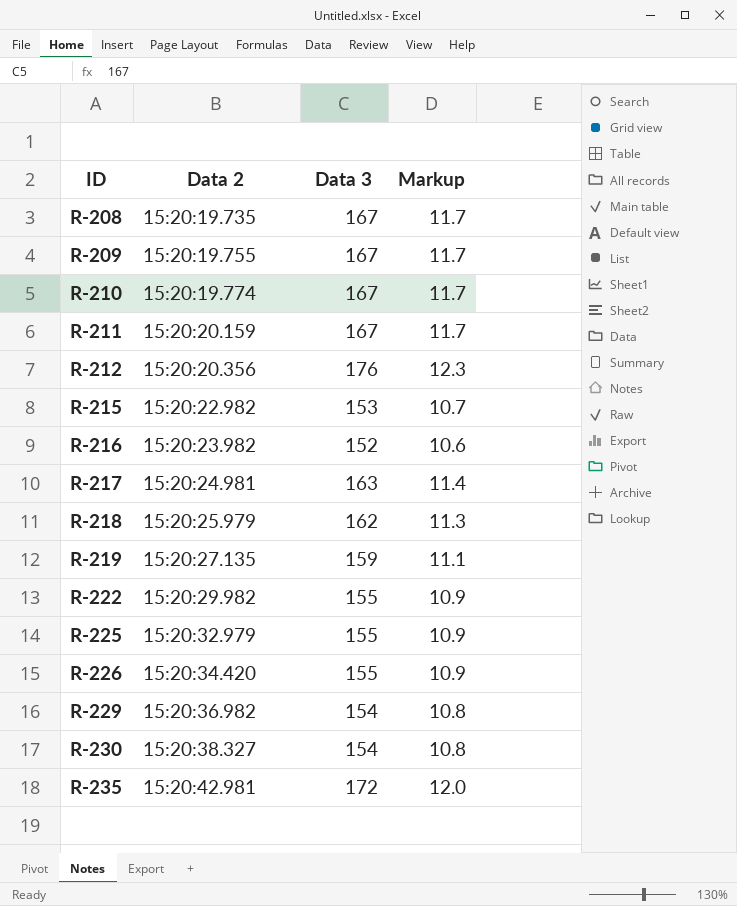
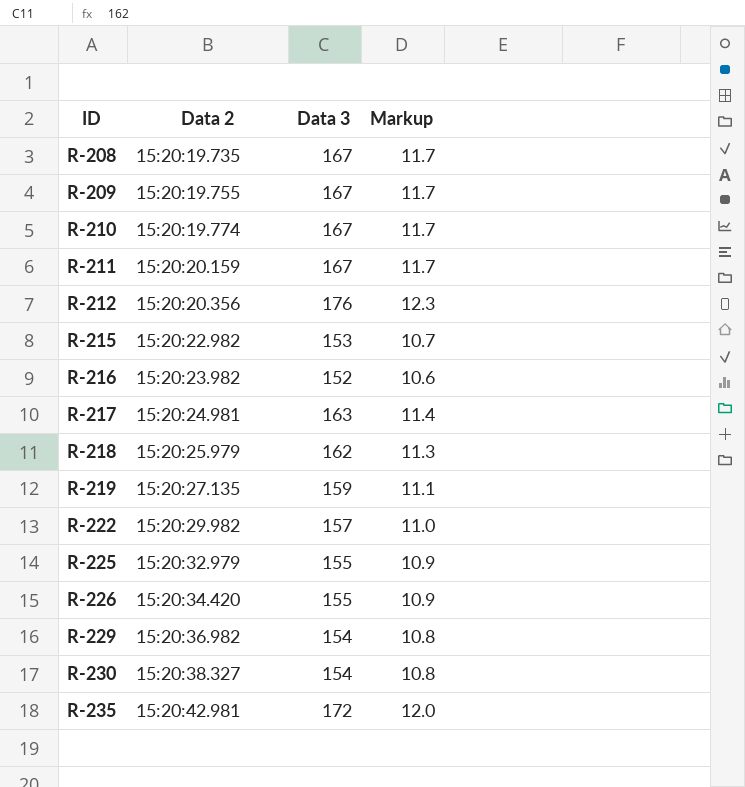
R-222 | Data 3: 155 -> 157
R-222 | Markup: 10.9 -> 11.0

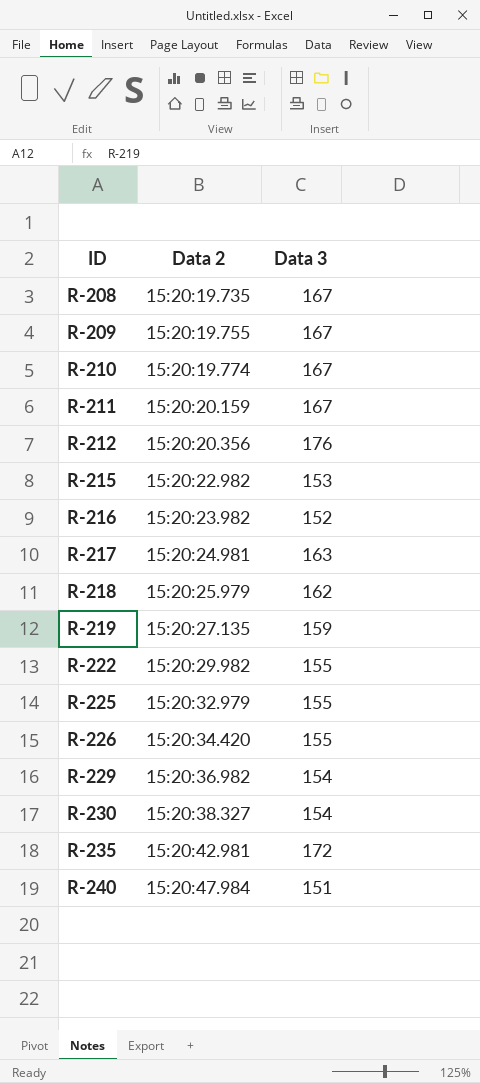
column Markup | formula: [Data 3] * 0.07 -> none
R-222 | Data 3: 157 -> 155
row R-240: none -> 15:20:47.984 | 151

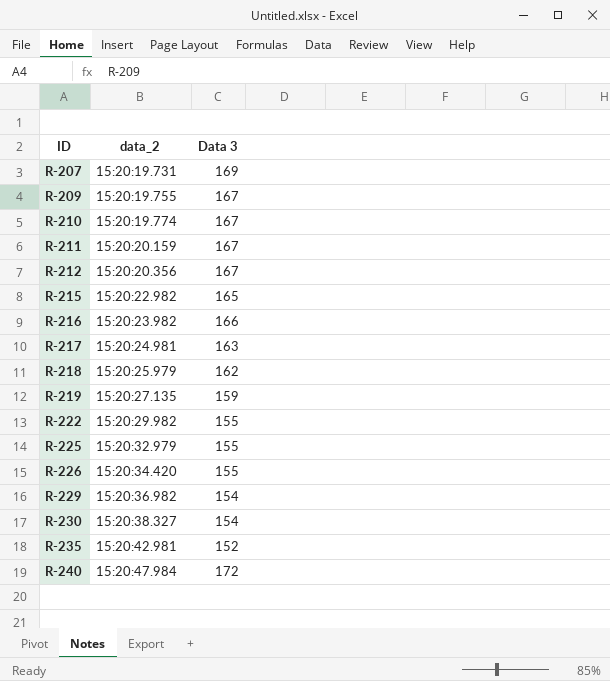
column name: Data 2 -> data_2
row R-208: 15:20:19.735 | 167 -> none
row R-207: none -> 15:20:19.731 | 169
R-212 | Data 3: 176 -> 167
R-215 | Data 3: 153 -> 165
R-216 | Data 3: 152 -> 166
R-235 | Data 3: 172 -> 152
R-240 | Data 3: 151 -> 172

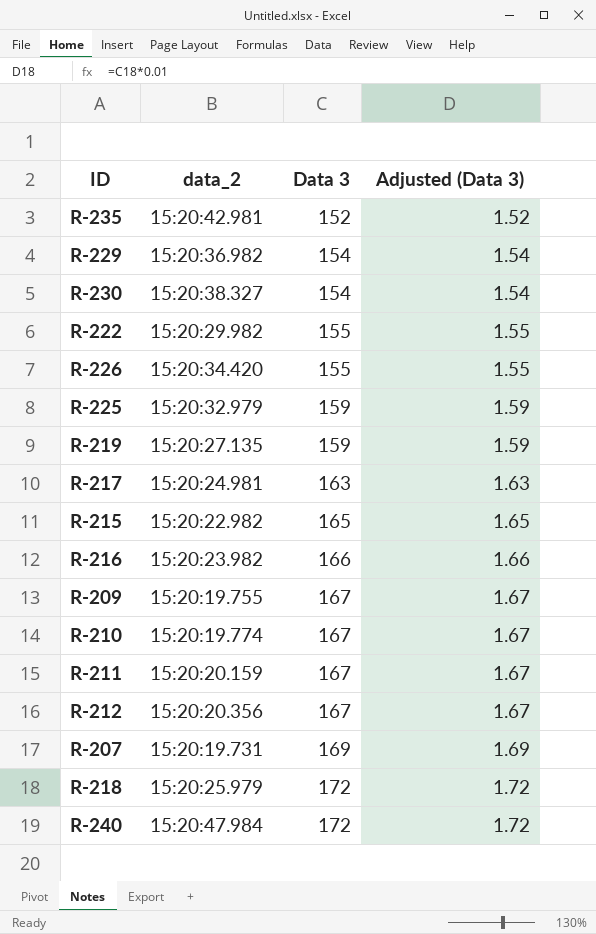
row order: ID ascending -> Data 3 ascending
column Adjusted (Data 3) | formula: none -> [Data 3] * 0.01
R-225 | Data 3: 155 -> 159
R-218 | Data 3: 162 -> 172

